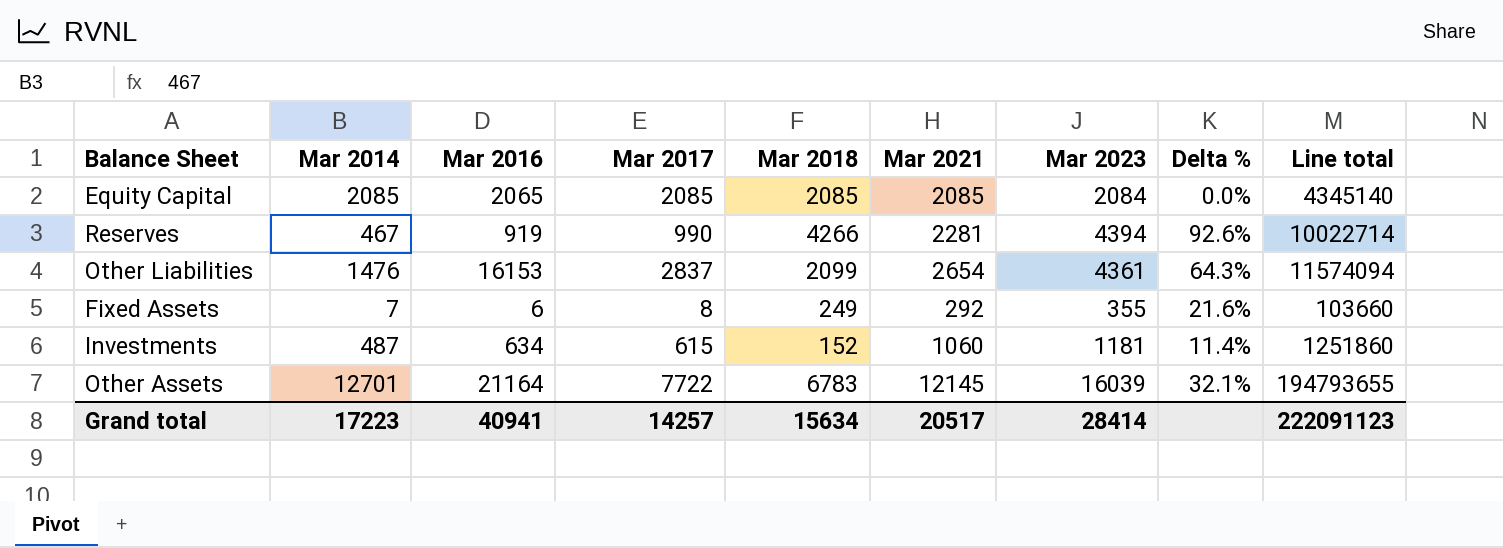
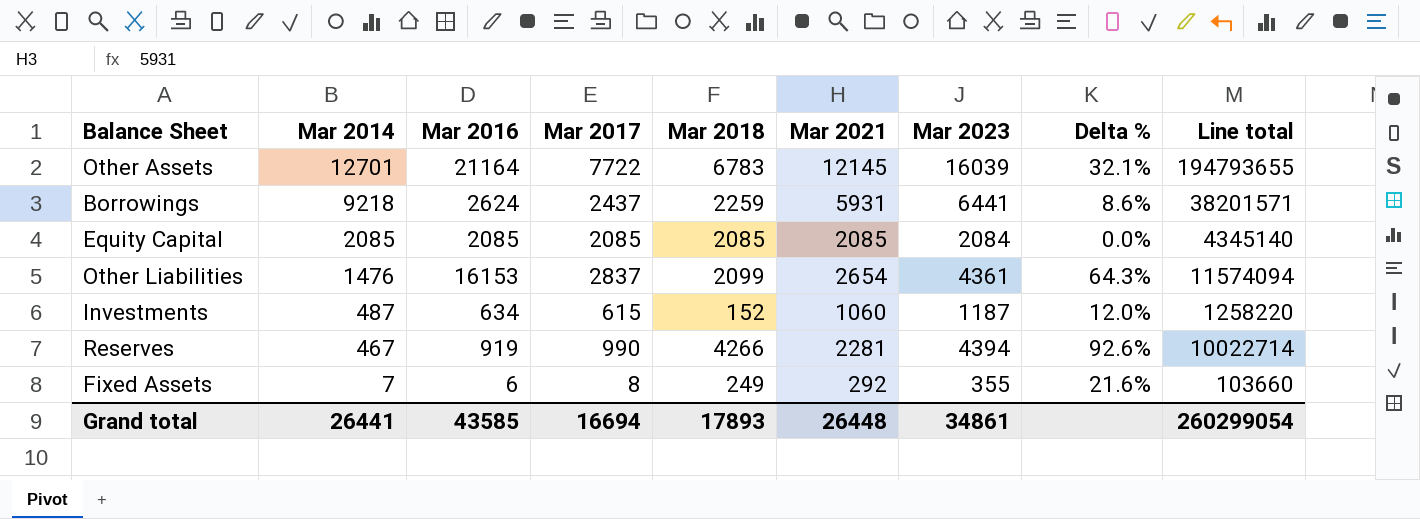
row order: none -> Mar 2014 descending
row Borrowings: none -> 9218 | 2624 | 2437 | 2259 | 5931 | 6441 | 8.6% | 38201571
Equity Capital | Mar 2016: 2065 -> 2085
Investments | Mar 2023: 1181 -> 1187
Investments | Delta %: 11.4% -> 12.0%
Investments | Line total: 1251860 -> 1258220
Grand total | Mar 2014: 17223 -> 26441
Grand total | Mar 2016: 40941 -> 43585
Grand total | Mar 2017: 14257 -> 16694
Grand total | Mar 2018: 15634 -> 17893
Grand total | Mar 2021: 20517 -> 26448
Grand total | Mar 2023: 28414 -> 34861
Grand total | Line total: 222091123 -> 260299054

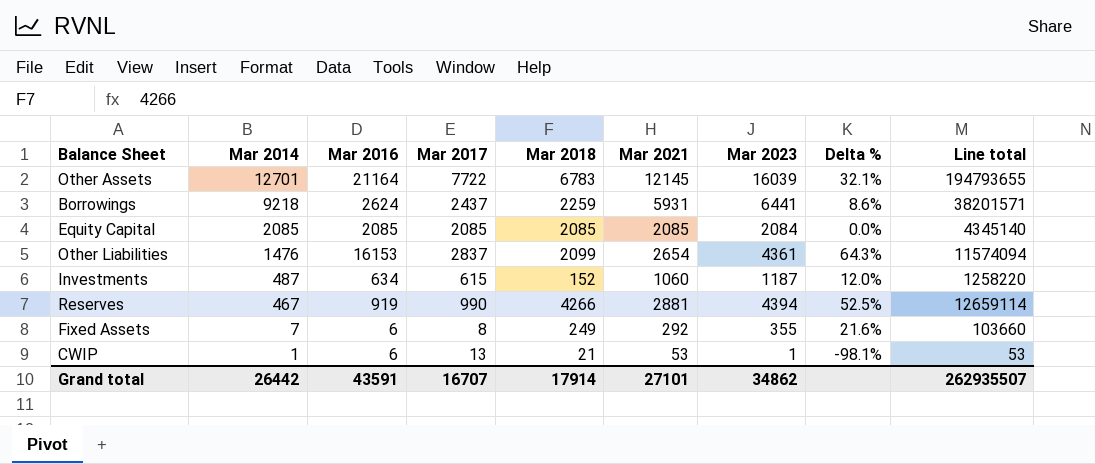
Reserves | Mar 2021: 2281 -> 2881
Reserves | Delta %: 92.6% -> 52.5%
Reserves | Line total: 10022714 -> 12659114
row CWIP: none -> 1 | 6 | 13 | 21 | 53 | 1 | -98.1% | 53
Grand total | Mar 2014: 26441 -> 26442
Grand total | Mar 2016: 43585 -> 43591
Grand total | Mar 2017: 16694 -> 16707
Grand total | Mar 2018: 17893 -> 17914
Grand total | Mar 2021: 26448 -> 27101
Grand total | Mar 2023: 34861 -> 34862
Grand total | Line total: 260299054 -> 262935507

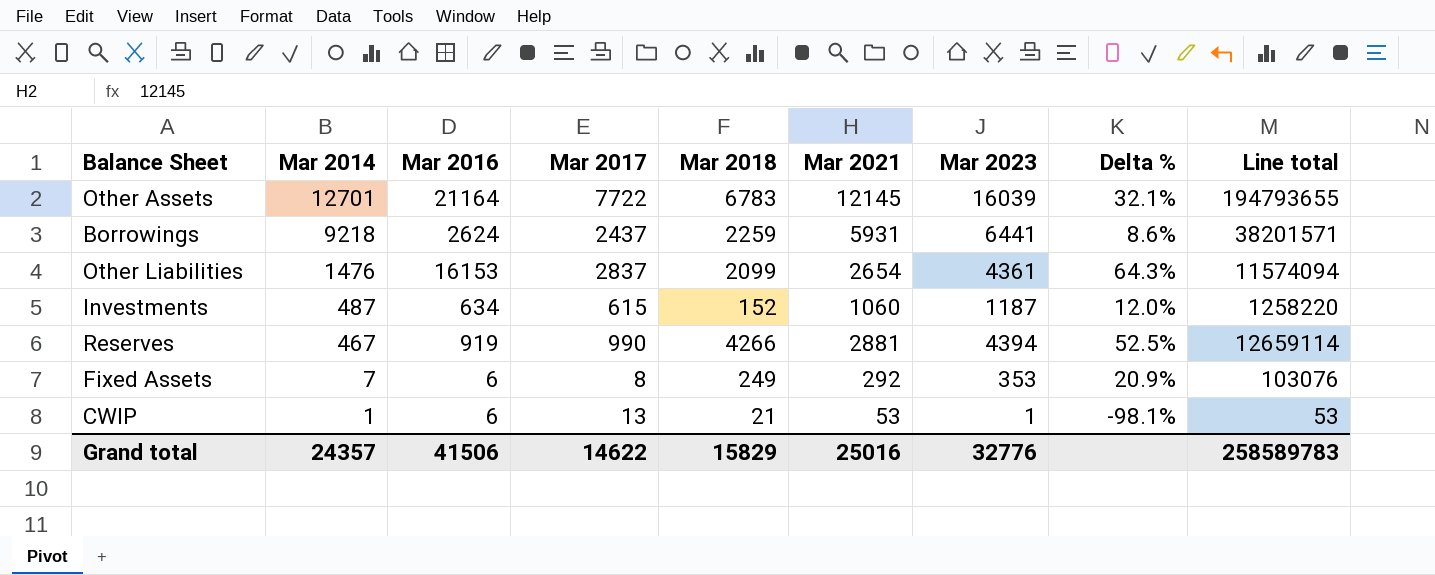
row Equity Capital: 2085 | 2085 | 2085 | 2085 | 2085 | 2084 | 0.0% | 4345140 -> none
Fixed Assets | Mar 2023: 355 -> 353
Fixed Assets | Delta %: 21.6% -> 20.9%
Fixed Assets | Line total: 103660 -> 103076
Grand total | Mar 2014: 26442 -> 24357
Grand total | Mar 2016: 43591 -> 41506
Grand total | Mar 2017: 16707 -> 14622
Grand total | Mar 2018: 17914 -> 15829
Grand total | Mar 2021: 27101 -> 25016
Grand total | Mar 2023: 34862 -> 32776
Grand total | Line total: 262935507 -> 258589783

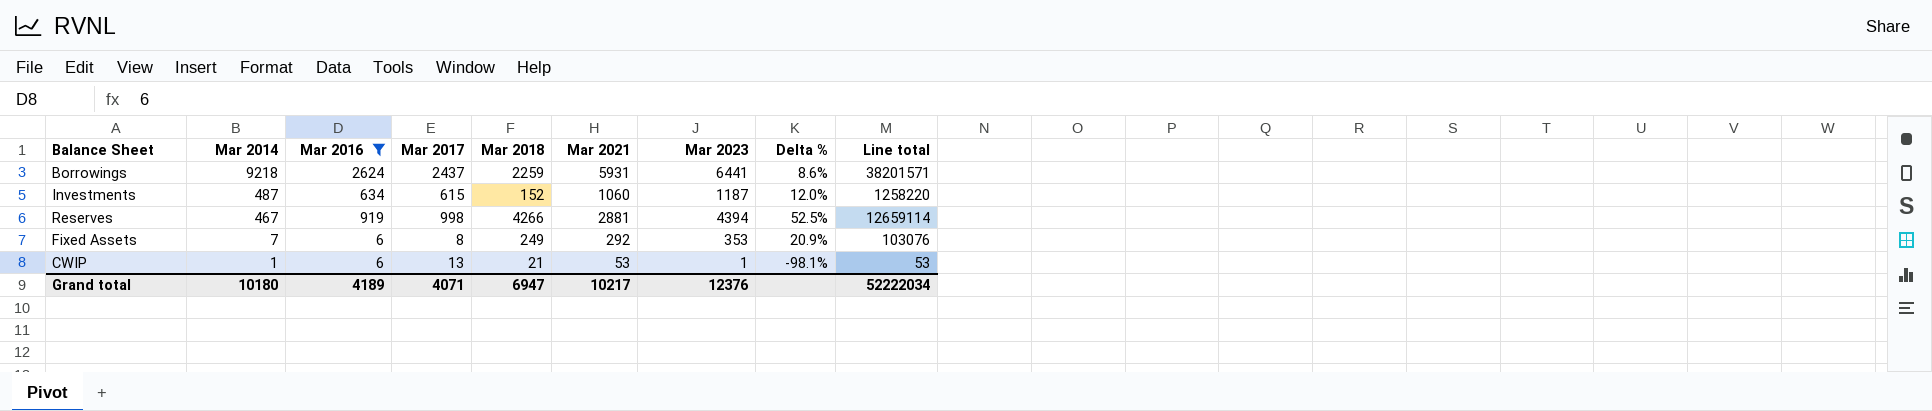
filter: none -> Mar 2016 <= 2624
Reserves | Mar 2017: 990 -> 998
Grand total | Mar 2014: 24357 -> 10180
Grand total | Mar 2016: 41506 -> 4189
Grand total | Mar 2017: 14622 -> 4071
Grand total | Mar 2018: 15829 -> 6947
Grand total | Mar 2021: 25016 -> 10217
Grand total | Mar 2023: 32776 -> 12376
Grand total | Line total: 258589783 -> 52222034

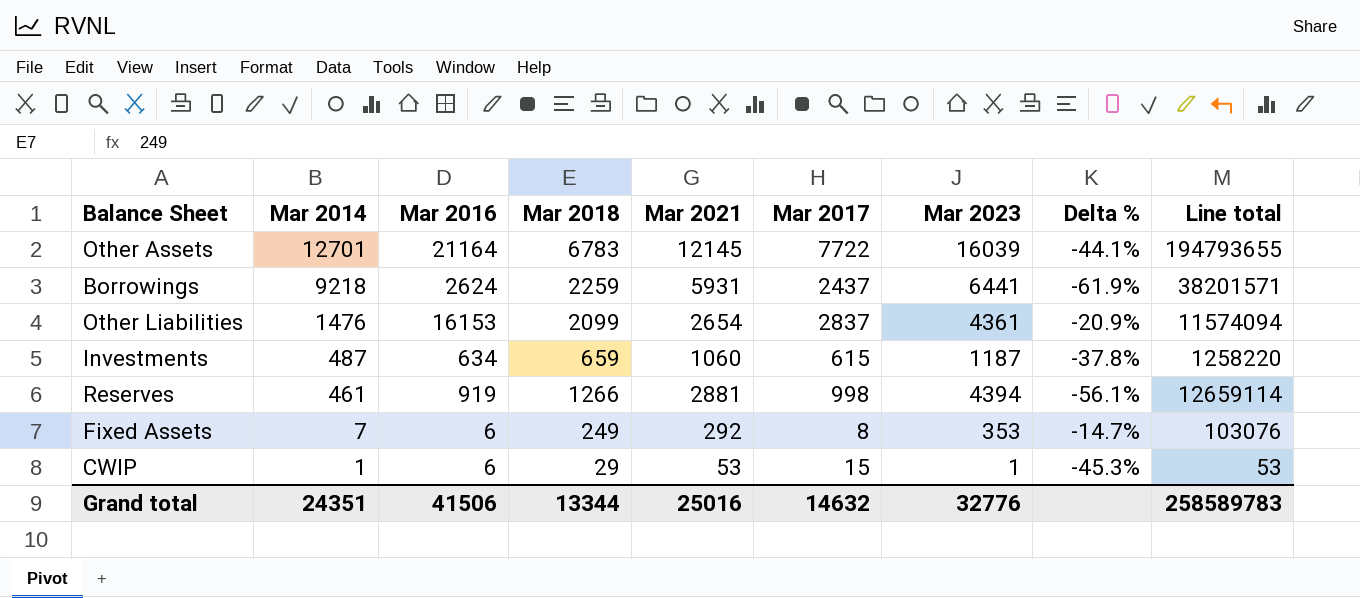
filter: Mar 2016 <= 2624 -> none
column Mar 2017 | position: 4 -> 6
column Delta % | formula: ([Mar 2023] - [Mar 2021]) / [Mar 2021] -> ([Mar 2018] - [Mar 2021]) / [Mar 2021]
Investments | Mar 2018: 152 -> 659
Reserves | Mar 2014: 467 -> 461
Reserves | Mar 2018: 4266 -> 1266
CWIP | Mar 2018: 21 -> 29
CWIP | Mar 2017: 13 -> 15
Grand total | Mar 2014: 10180 -> 24351
Grand total | Mar 2016: 4189 -> 41506
Grand total | Mar 2018: 6947 -> 13344
Grand total | Mar 2021: 10217 -> 25016
Grand total | Mar 2017: 4071 -> 14632
Grand total | Mar 2023: 12376 -> 32776
Grand total | Line total: 52222034 -> 258589783

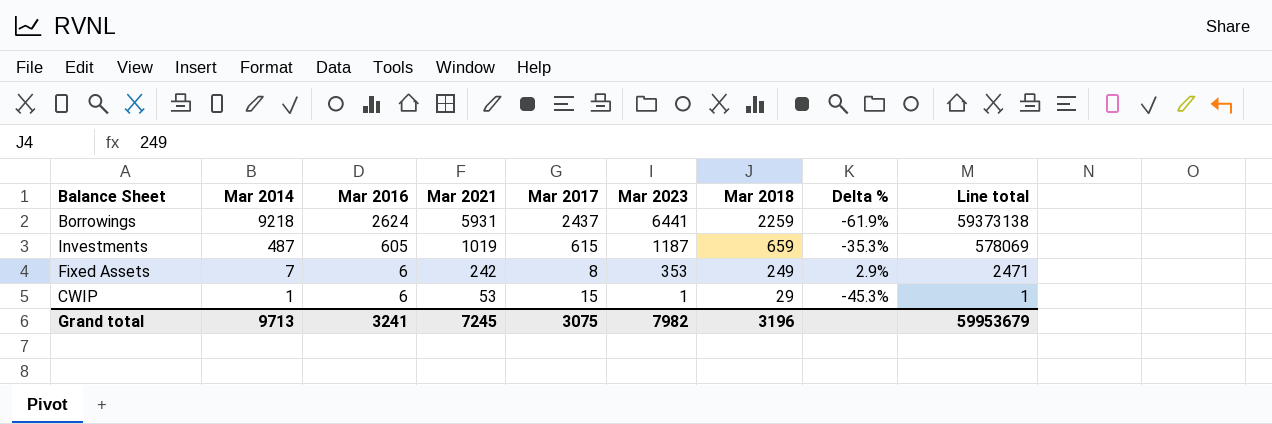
column Mar 2018 | position: 4 -> 7
column Line total | formula: [Mar 2021] * [Mar 2023] -> [Mar 2014] * [Mar 2023]
row Other Assets: 12701 | 21164 | 6783 | 12145 | 7722 | 16039 | -44.1% | 194793655 -> none
row Other Liabilities: 1476 | 16153 | 2099 | 2654 | 2837 | 4361 | -20.9% | 11574094 -> none
row Reserves: 461 | 919 | 1266 | 2881 | 998 | 4394 | -56.1% | 12659114 -> none
Investments | Mar 2016: 634 -> 605
Investments | Mar 2021: 1060 -> 1019
Investments | Delta %: -37.8% -> -35.3%
Fixed Assets | Mar 2021: 292 -> 242
Fixed Assets | Delta %: -14.7% -> 2.9%
Grand total | Mar 2014: 24351 -> 9713
Grand total | Mar 2016: 41506 -> 3241
Grand total | Mar 2021: 25016 -> 7245
Grand total | Mar 2017: 14632 -> 3075
Grand total | Mar 2023: 32776 -> 7982
Grand total | Mar 2018: 13344 -> 3196
Grand total | Line total: 258589783 -> 59953679

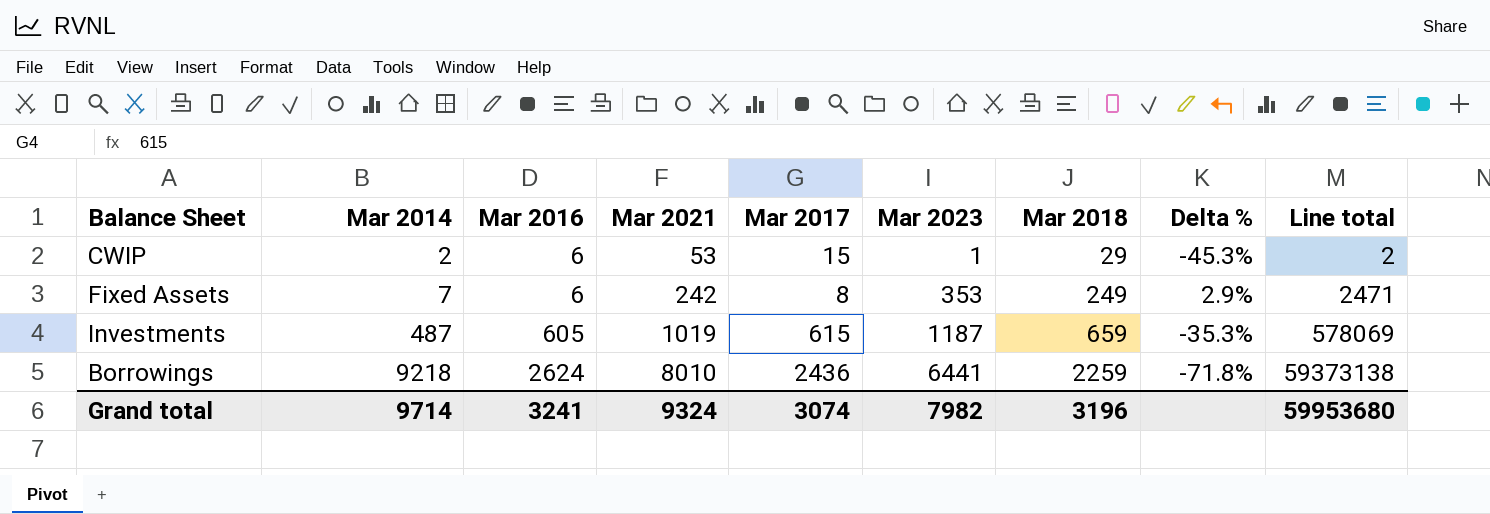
row order: Mar 2014 descending -> Mar 2014 ascending
CWIP | Mar 2014: 1 -> 2
CWIP | Line total: 1 -> 2
Borrowings | Mar 2021: 5931 -> 8010
Borrowings | Mar 2017: 2437 -> 2436
Borrowings | Delta %: -61.9% -> -71.8%
Grand total | Mar 2014: 9713 -> 9714
Grand total | Mar 2021: 7245 -> 9324
Grand total | Mar 2017: 3075 -> 3074
Grand total | Line total: 59953679 -> 59953680

